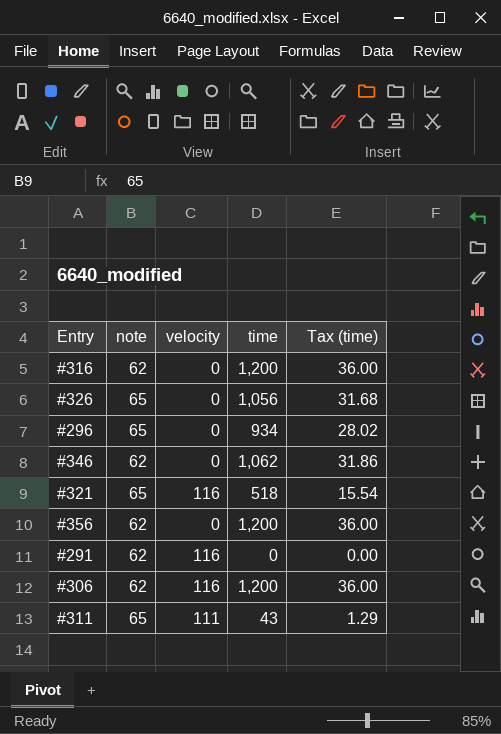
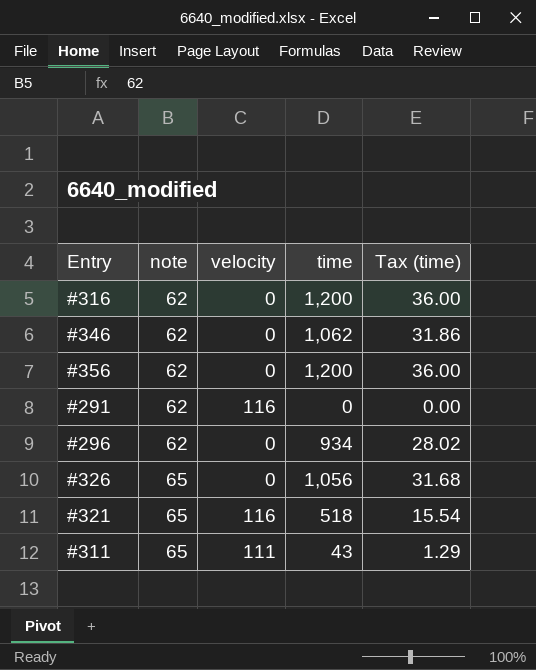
row order: none -> note ascending
row #306: 62 | 116 | 1,200 | 36.00 -> none
#296 | note: 65 -> 62

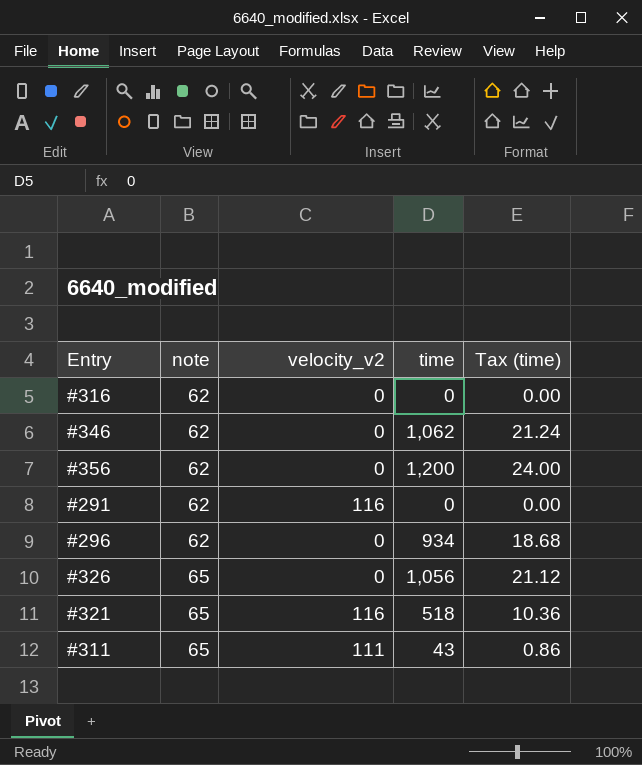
column name: velocity -> velocity_v2
column Tax (time) | formula: [time] * 0.03 -> [time] * 0.02
#316 | time: 1,200 -> 0

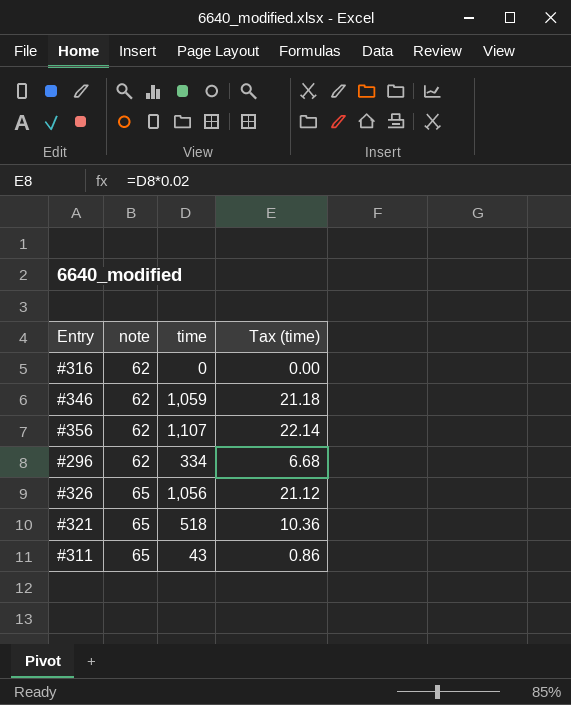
column velocity_v2 | position: 3 -> none
row #291: 62 | 116 | 0 | 0.00 -> none
#346 | time: 1,062 -> 1,059
#346 | Tax (time): 21.24 -> 21.18
#356 | time: 1,200 -> 1,107
#356 | Tax (time): 24.00 -> 22.14
#296 | time: 934 -> 334
#296 | Tax (time): 18.68 -> 6.68

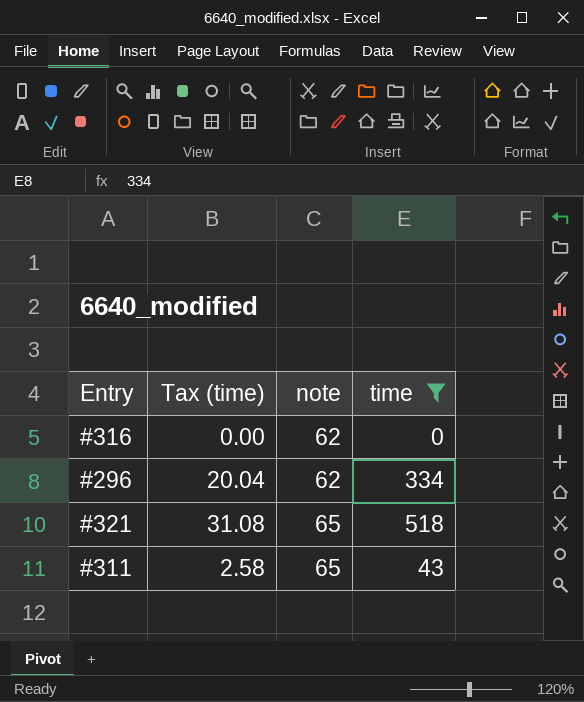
filter: none -> time <= 518
column Tax (time) | formula: [time] * 0.02 -> [time] * 0.06
column Tax (time) | position: 4 -> 2

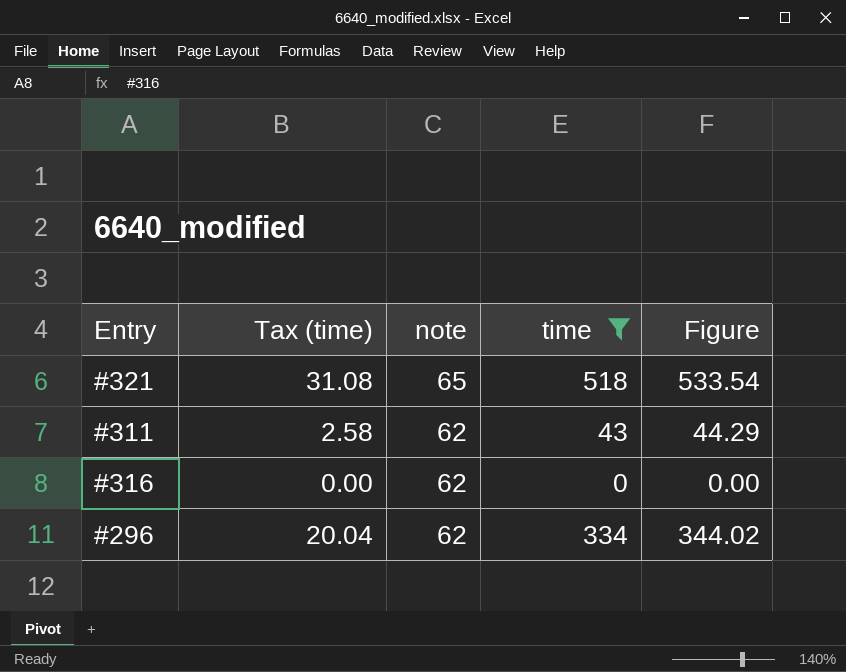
row order: note ascending -> note descending
column Figure | formula: none -> [time] * 1.03
#311 | note: 65 -> 62

